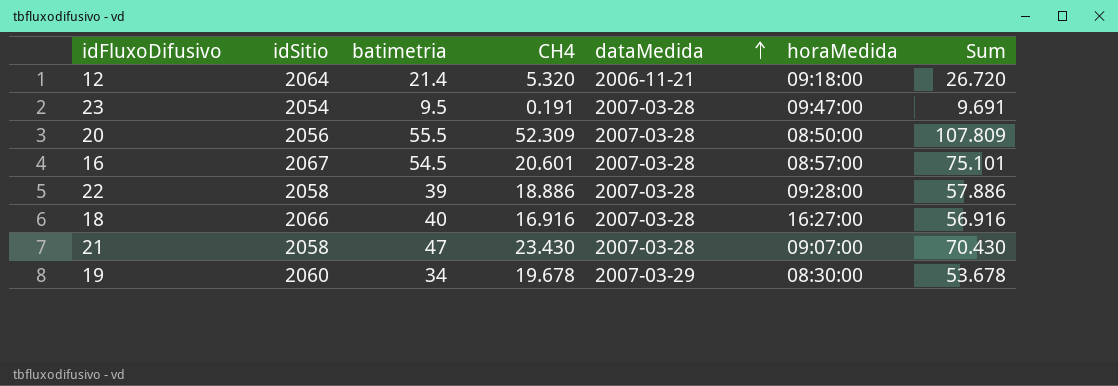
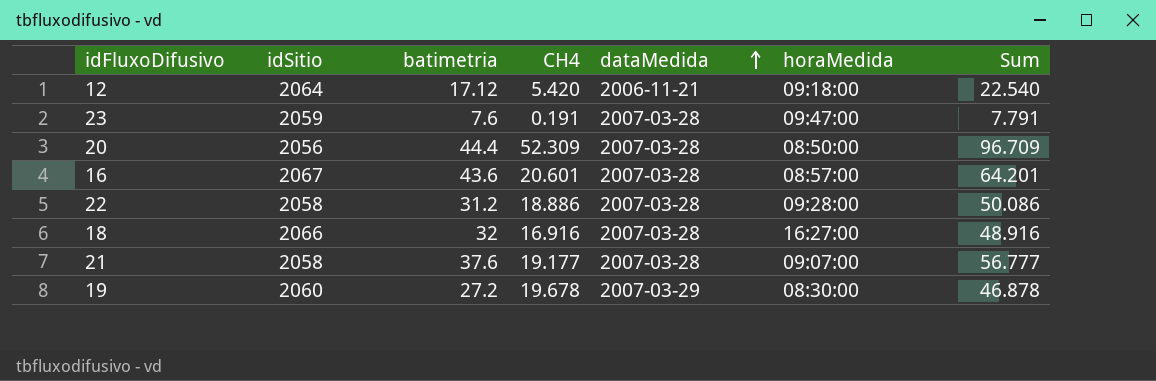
12 | batimetria: 21.4 -> 17.12
12 | CH4: 5.320 -> 5.420
12 | Sum: 26.720 -> 22.540
23 | idSitio: 2054 -> 2059
23 | batimetria: 9.5 -> 7.6
23 | Sum: 9.691 -> 7.791
20 | batimetria: 55.5 -> 44.4
20 | Sum: 107.809 -> 96.709
16 | batimetria: 54.5 -> 43.6
16 | Sum: 75.101 -> 64.201
22 | batimetria: 39 -> 31.2
22 | Sum: 57.886 -> 50.086
18 | batimetria: 40 -> 32
18 | Sum: 56.916 -> 48.916
21 | batimetria: 47 -> 37.6
21 | CH4: 23.430 -> 19.177
21 | Sum: 70.430 -> 56.777
19 | batimetria: 34 -> 27.2
19 | Sum: 53.678 -> 46.878

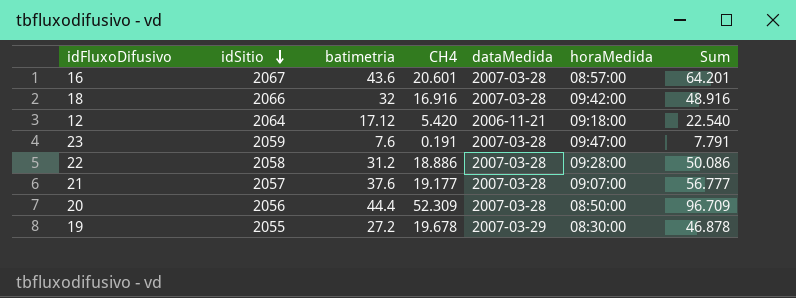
row order: dataMedida ascending -> idSitio descending
18 | horaMedida: 16:27:00 -> 09:42:00
21 | idSitio: 2058 -> 2057
19 | idSitio: 2060 -> 2055

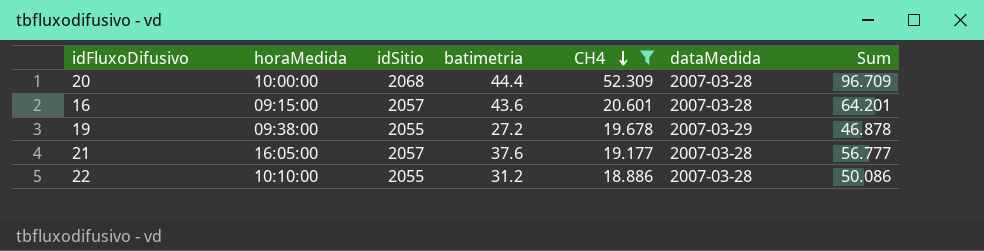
filter: none -> CH4 >= 18.886
row order: idSitio descending -> CH4 descending
column horaMedida | position: 6 -> 2
20 | horaMedida: 08:50:00 -> 10:00:00
20 | idSitio: 2056 -> 2068
16 | horaMedida: 08:57:00 -> 09:15:00
16 | idSitio: 2067 -> 2057
19 | horaMedida: 08:30:00 -> 09:38:00
21 | horaMedida: 09:07:00 -> 16:05:00
22 | horaMedida: 09:28:00 -> 10:10:00
22 | idSitio: 2058 -> 2055

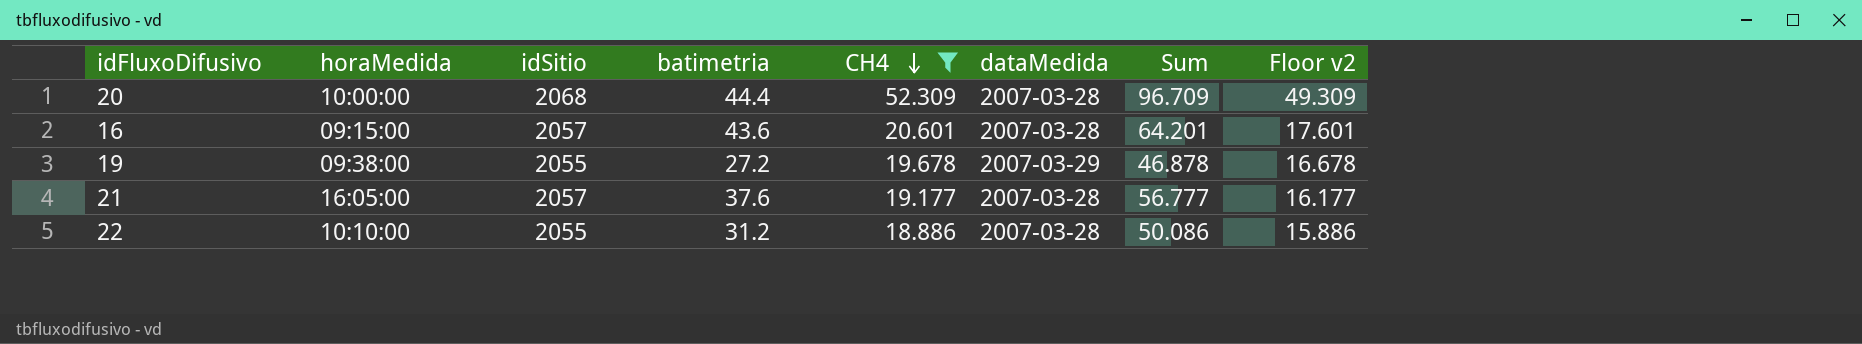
column Floor v2 | formula: none -> [CH4] - 3

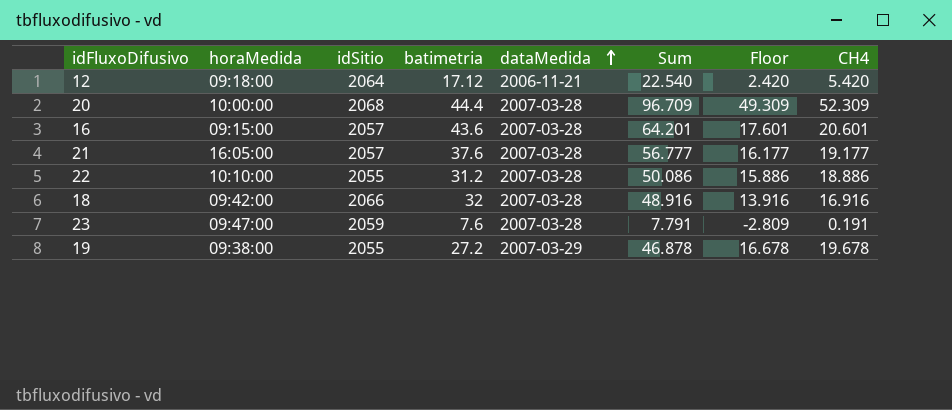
filter: CH4 >= 18.886 -> none
row order: CH4 descending -> dataMedida ascending
column name: Floor v2 -> Floor
column CH4 | position: 5 -> 8

